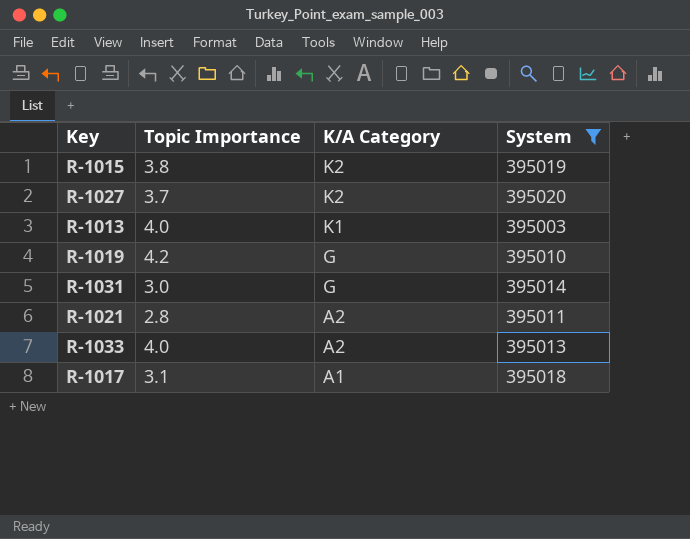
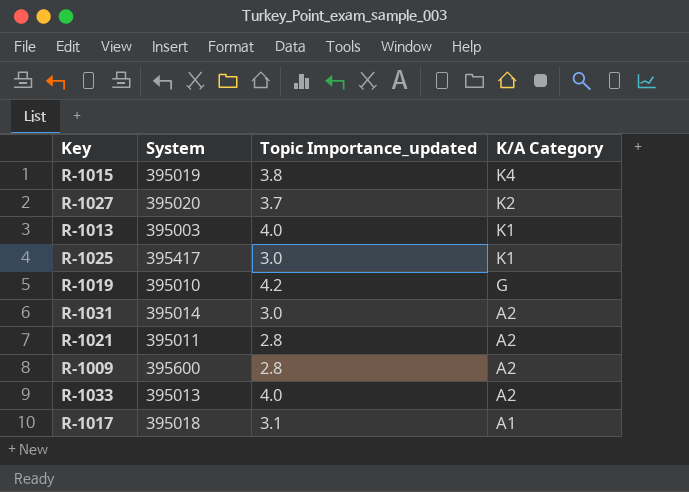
filter: System <= 395020 -> none
column System | position: 4 -> 2
column name: Topic Importance -> Topic Importance_updated
R-1015 | K/A Category: K2 -> K4
R-1031 | K/A Category: G -> A2

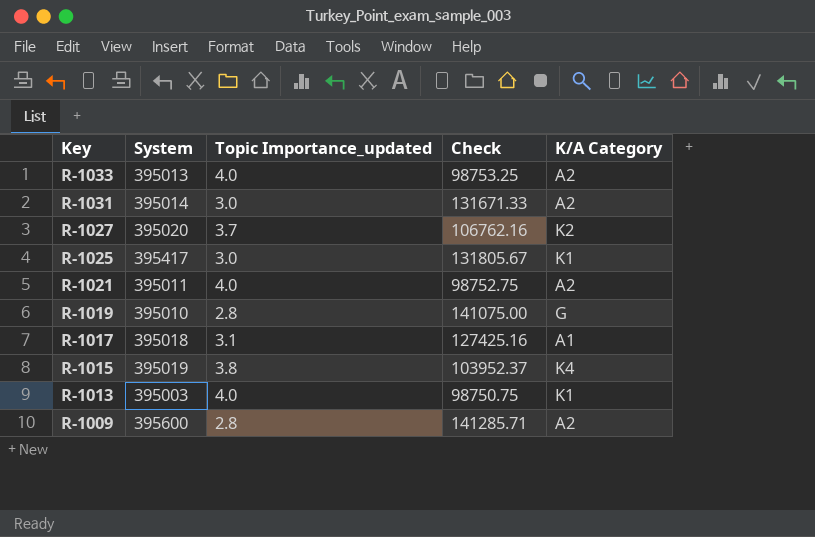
row order: K/A Category descending -> Key descending
column Check | formula: none -> [System] / [Topic Importance_updated]
R-1021 | Topic Importance_updated: 2.8 -> 4.0
R-1019 | Topic Importance_updated: 4.2 -> 2.8

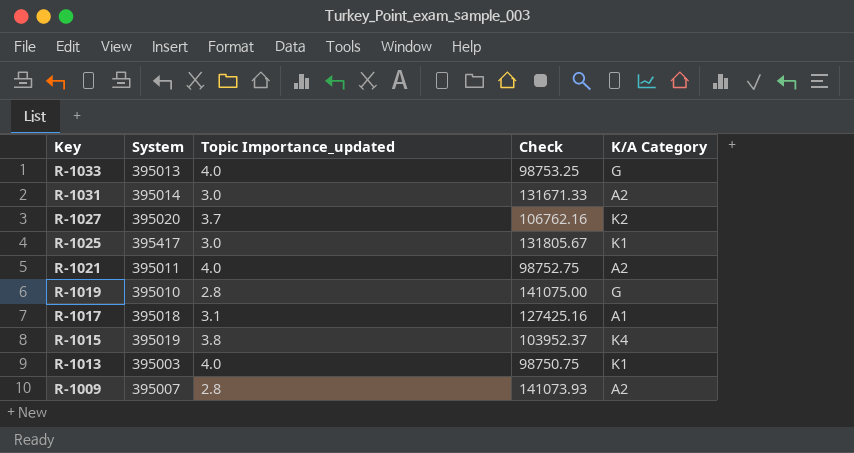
R-1033 | K/A Category: A2 -> G
R-1009 | System: 395600 -> 395007
R-1009 | Check: 141285.71 -> 141073.93

